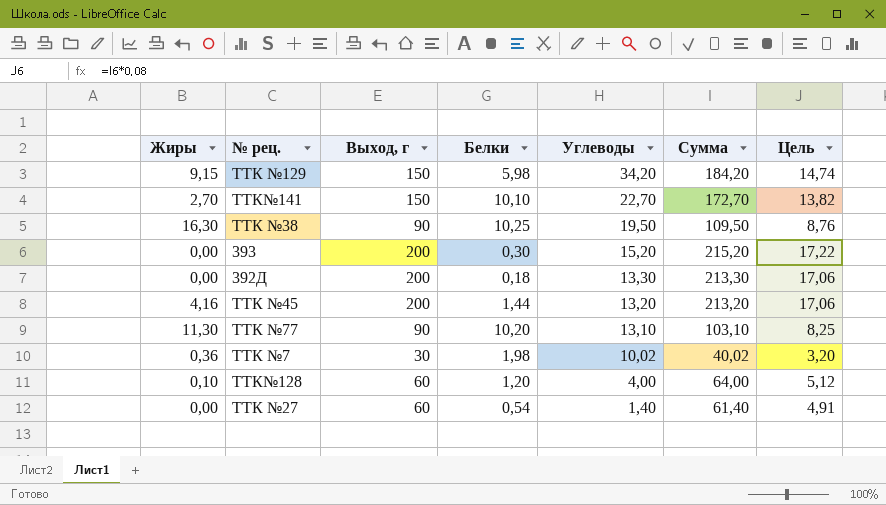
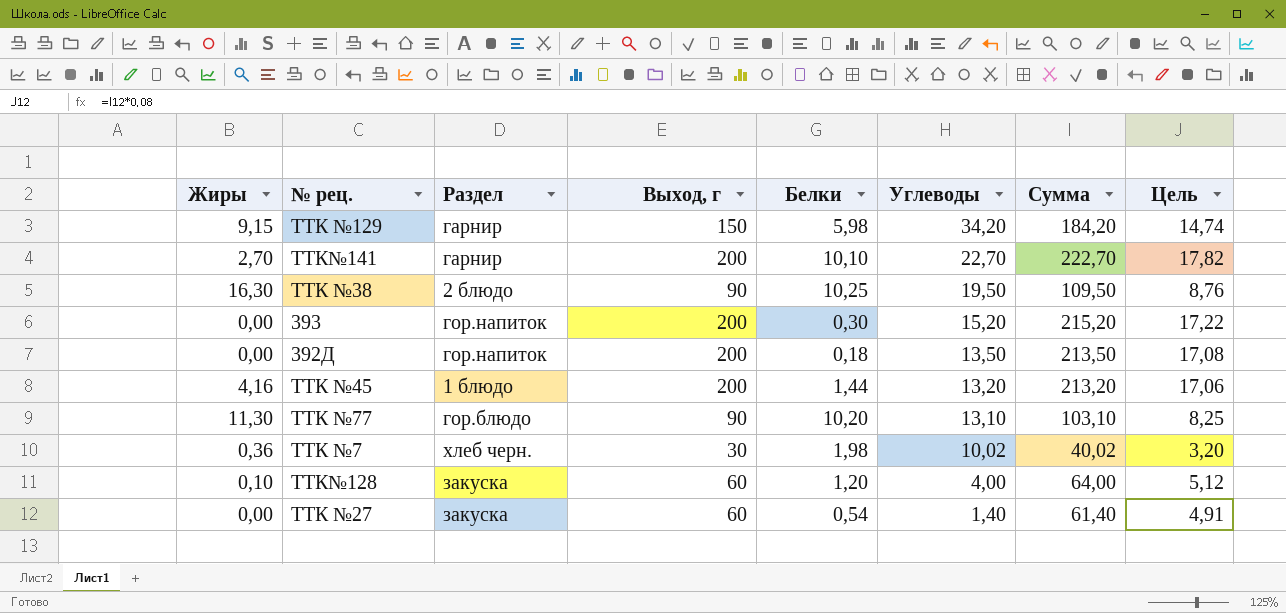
column Раздел | position: none -> 3
ТТК№141 | Выход, г: 150 -> 200
ТТК№141 | Сумма: 172,70 -> 222,70
ТТК№141 | Цель: 13,82 -> 17,82
392Д | Углеводы: 13,30 -> 13,50
392Д | Сумма: 213,30 -> 213,50
392Д | Цель: 17,06 -> 17,08

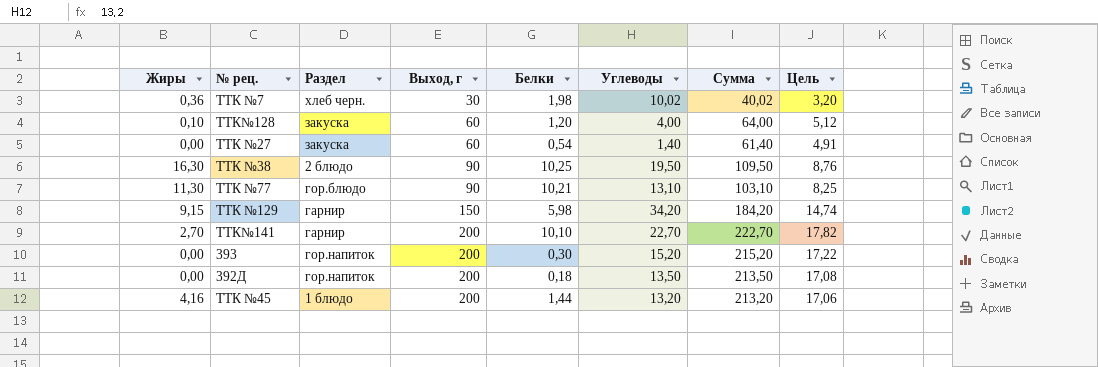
row order: Углеводы descending -> Выход, г ascending
ТТК №77 | Белки: 10,20 -> 10,21

